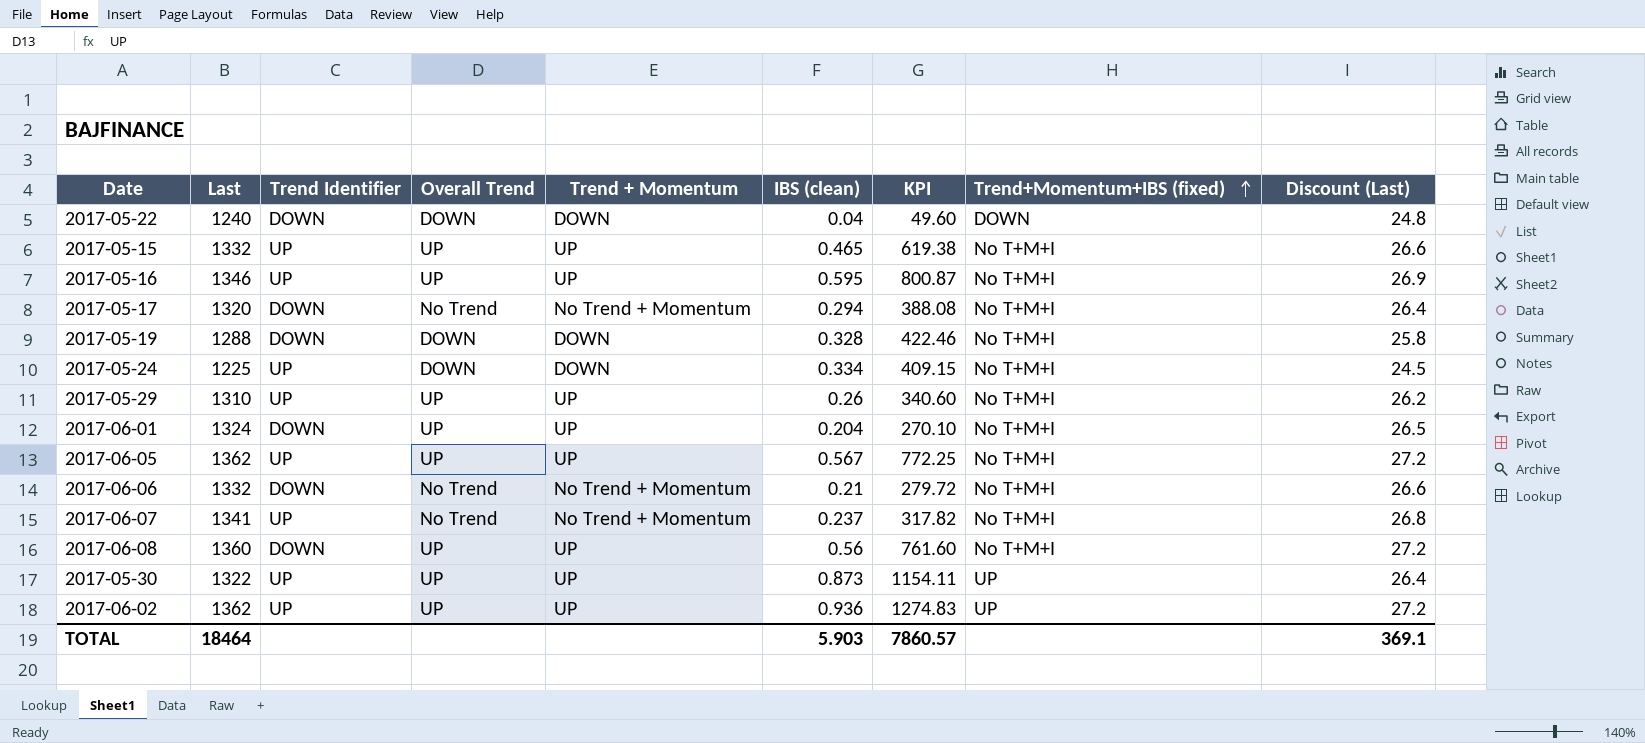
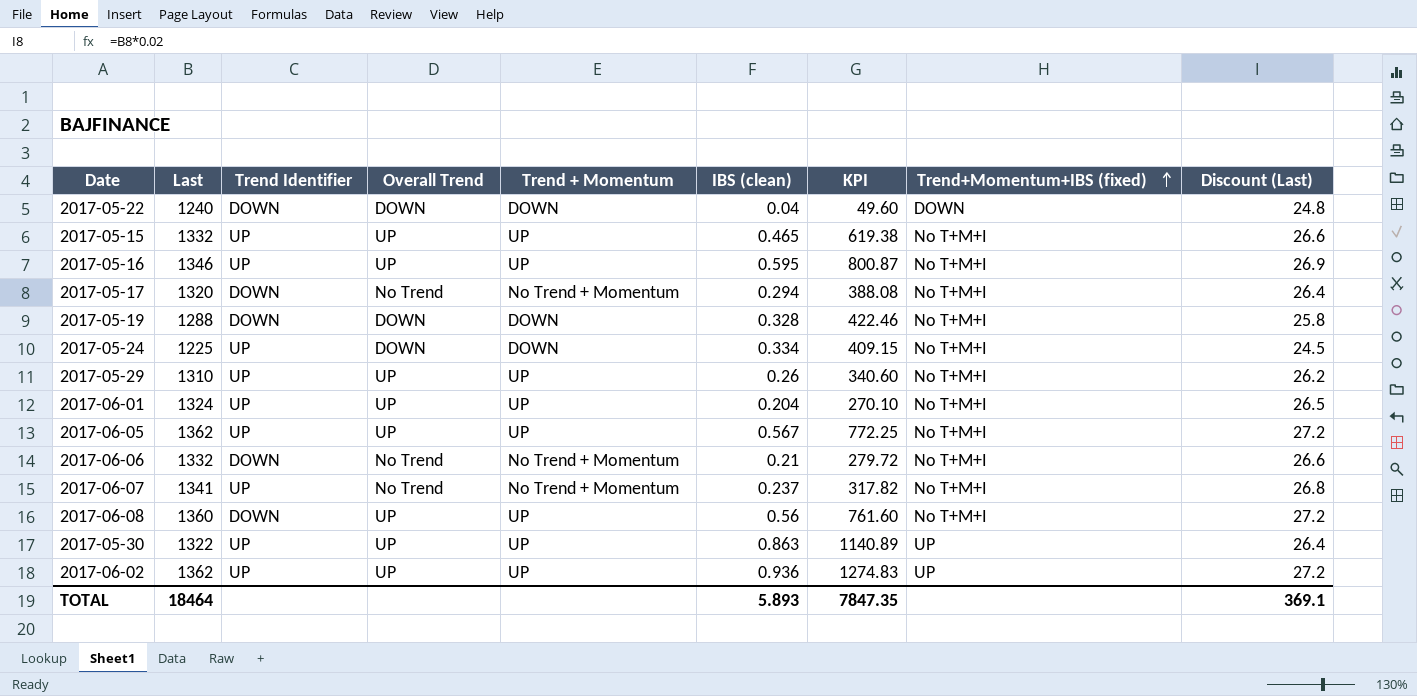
2017-06-01 | Trend Identifier: DOWN -> UP
2017-05-30 | IBS (clean): 0.873 -> 0.863
2017-05-30 | KPI: 1154.11 -> 1140.89
TOTAL | IBS (clean): 5.903 -> 5.893
TOTAL | KPI: 7860.57 -> 7847.35

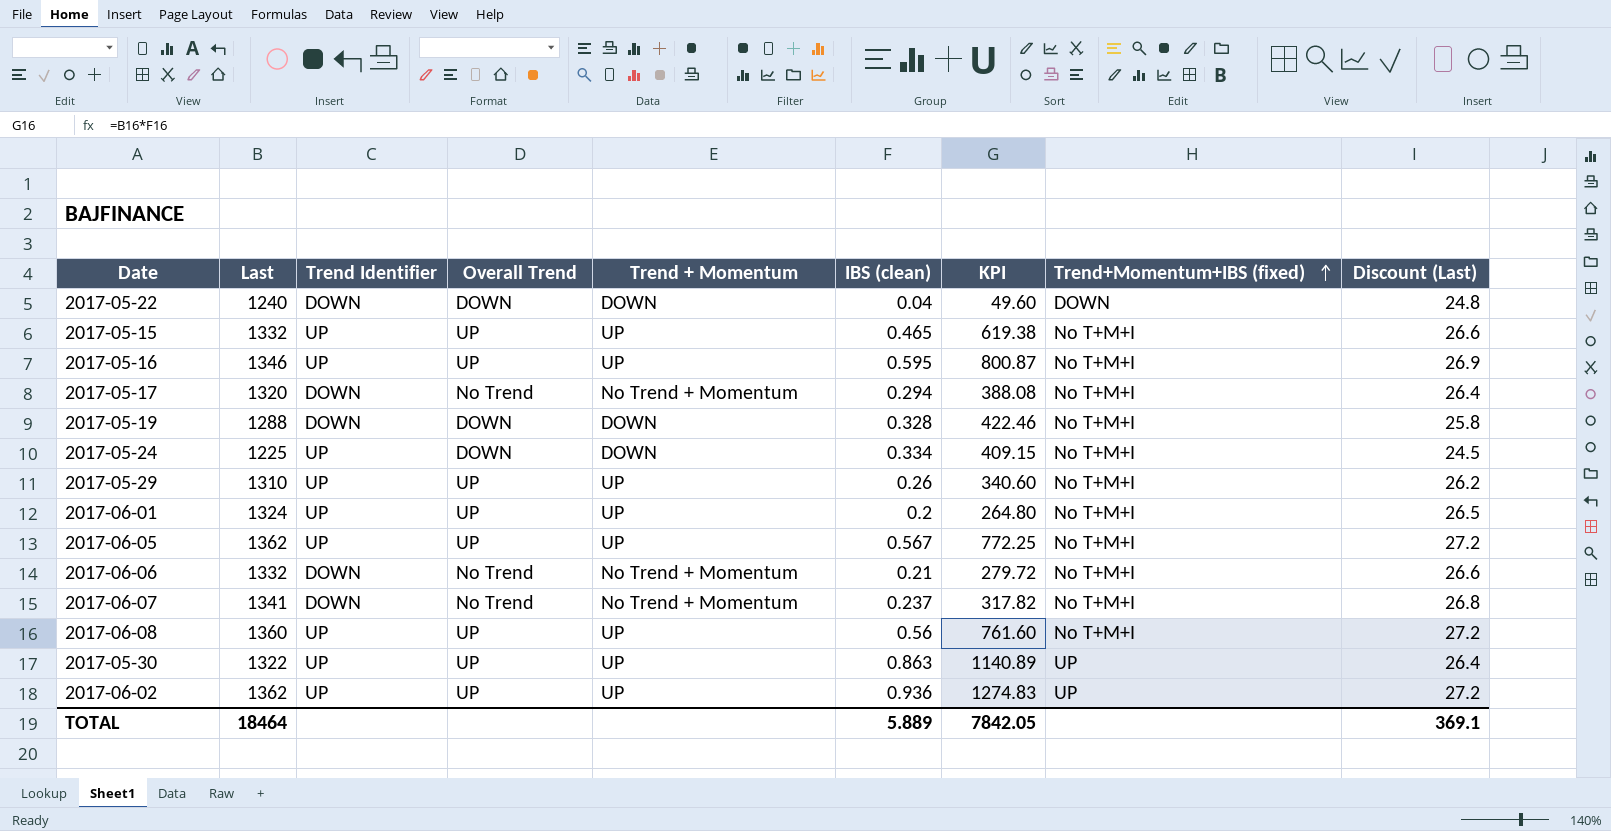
2017-06-01 | IBS (clean): 0.204 -> 0.2
2017-06-01 | KPI: 270.10 -> 264.80
2017-06-07 | Trend Identifier: UP -> DOWN
2017-06-08 | Trend Identifier: DOWN -> UP
TOTAL | IBS (clean): 5.893 -> 5.889
TOTAL | KPI: 7847.35 -> 7842.05

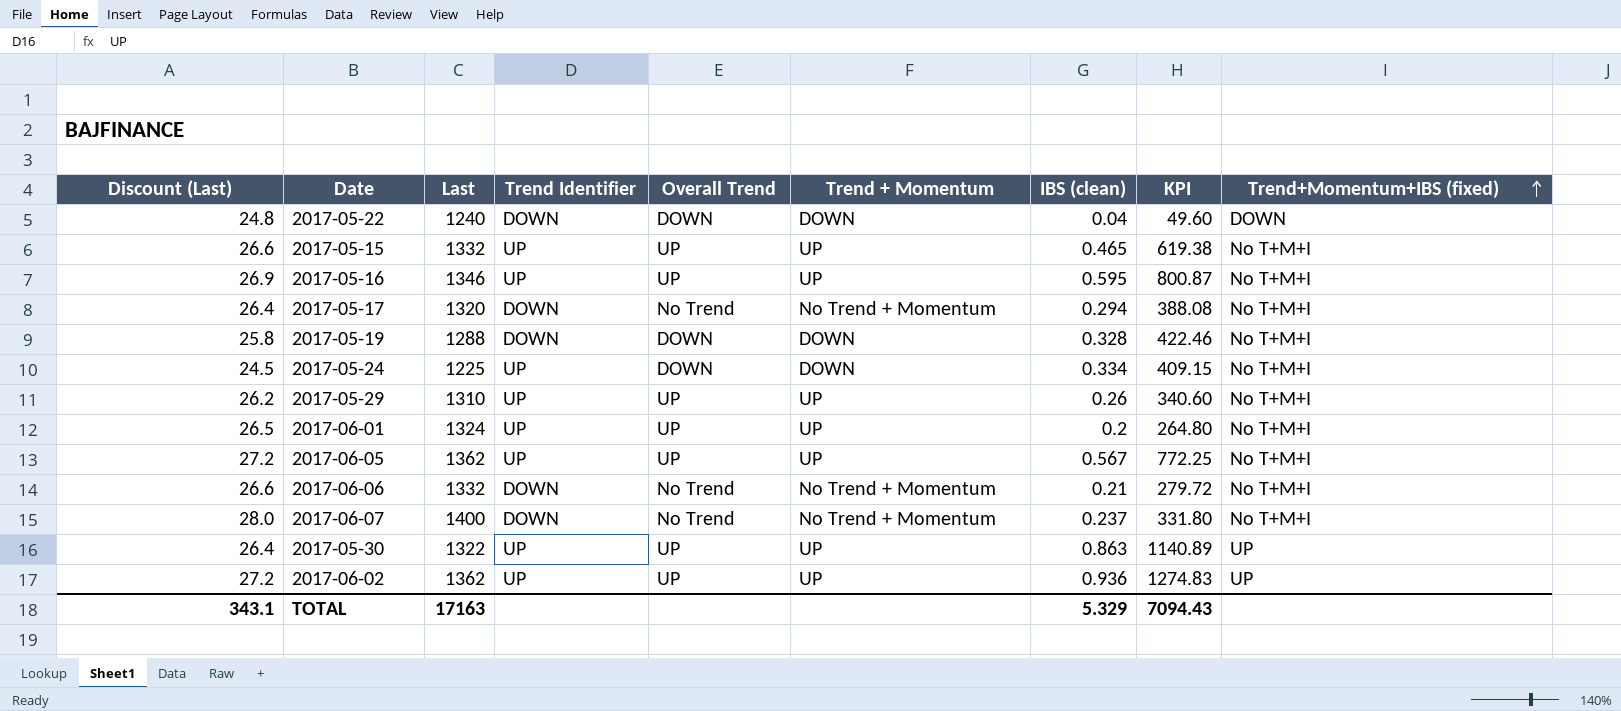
column Discount (Last) | position: 9 -> 1
row 2017-06-08: 1360 | UP | UP | UP | 0.56 | 761.60 | No T+M+I | 27.2 -> none
2017-06-07 | Discount (Last): 26.8 -> 28.0
2017-06-07 | Last: 1341 -> 1400
2017-06-07 | KPI: 317.82 -> 331.80
TOTAL | Discount (Last): 369.1 -> 343.1
TOTAL | Last: 18464 -> 17163
TOTAL | IBS (clean): 5.889 -> 5.329
TOTAL | KPI: 7842.05 -> 7094.43

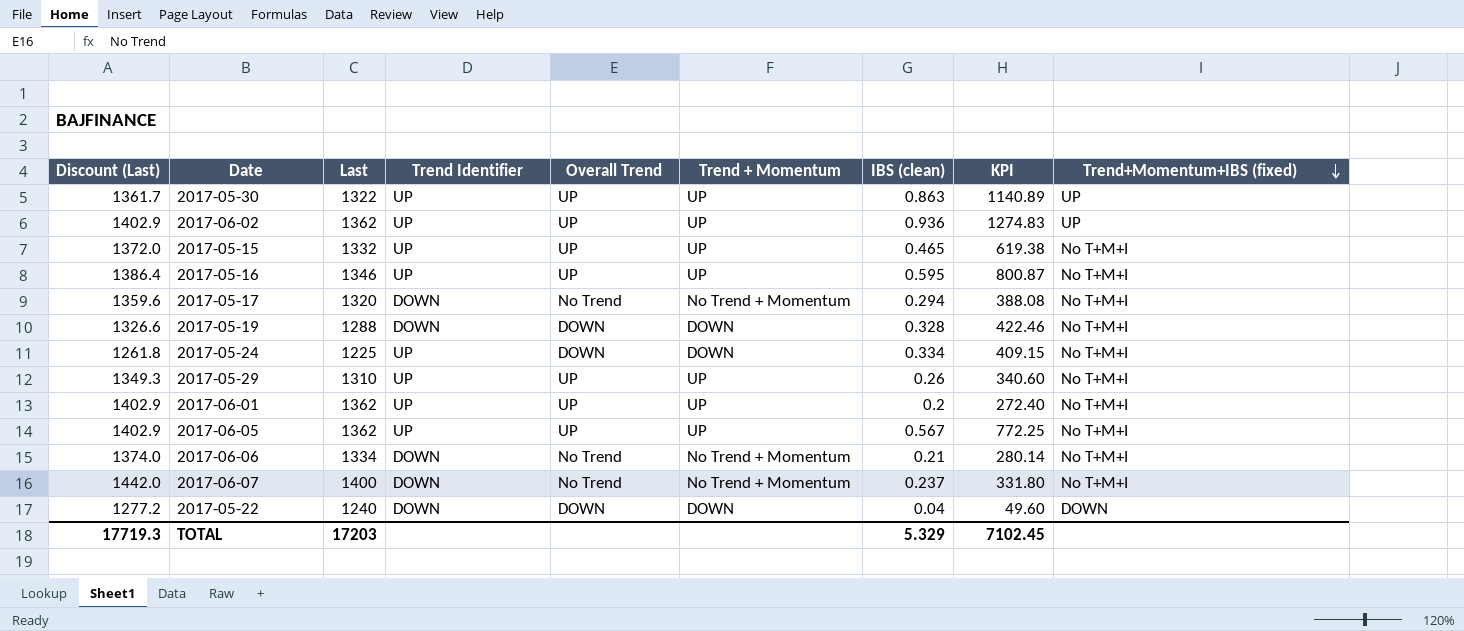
row order: Trend+Momentum+IBS (fixed) ascending -> Trend+Momentum+IBS (fixed) descending
column Discount (Last) | formula: [Last] * 0.02 -> [Last] * 1.03
2017-06-01 | Last: 1324 -> 1362
2017-06-01 | KPI: 264.80 -> 272.40
2017-06-06 | Last: 1332 -> 1334
2017-06-06 | KPI: 279.72 -> 280.14
TOTAL | Discount (Last): 343.1 -> 17719.3
TOTAL | Last: 17163 -> 17203
TOTAL | KPI: 7094.43 -> 7102.45

